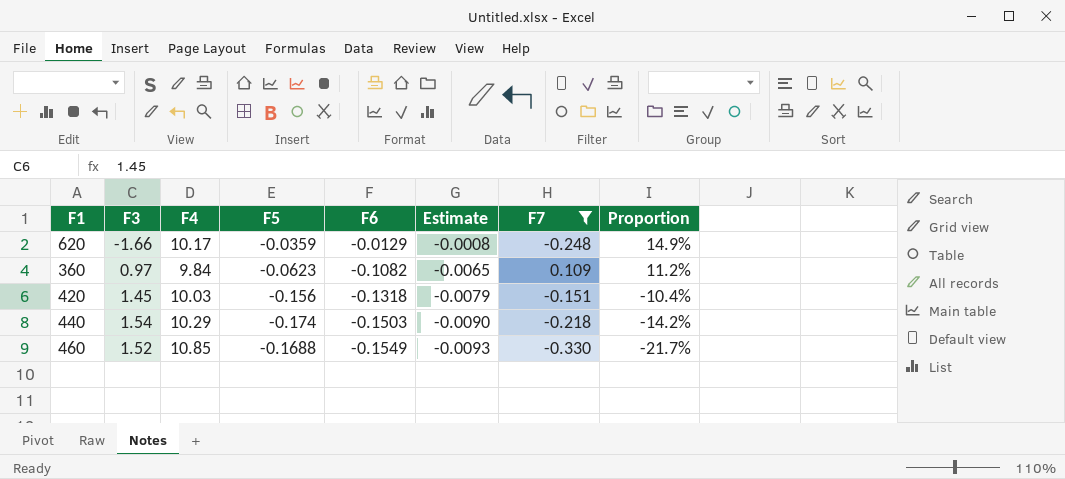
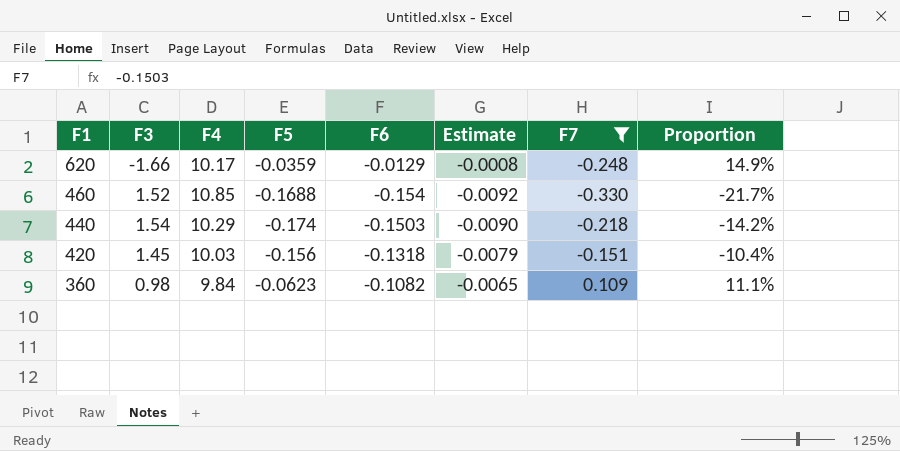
row order: F6 descending -> F1 descending
460 | F6: -0.1549 -> -0.154
460 | Estimate: -0.0093 -> -0.0092
360 | F3: 0.97 -> 0.98
360 | Proportion: 11.2% -> 11.1%

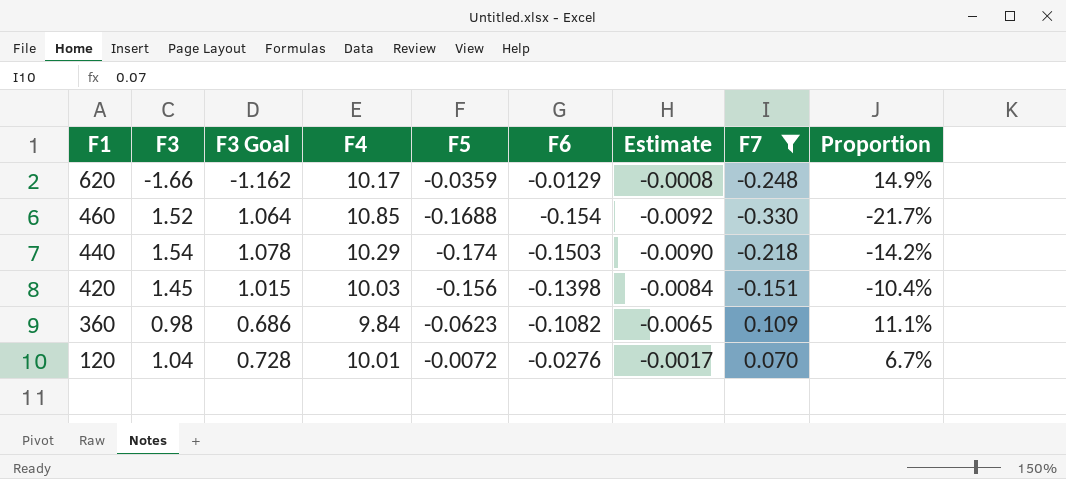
column F3 Goal | formula: none -> [F3] * 0.7
420 | F6: -0.1318 -> -0.1398
420 | Estimate: -0.0079 -> -0.0084
row 120: none -> 1.04 | 0.728 | 10.01 | -0.0072 | -0.0276 | -0.0017 | 0.070 | 6.7%

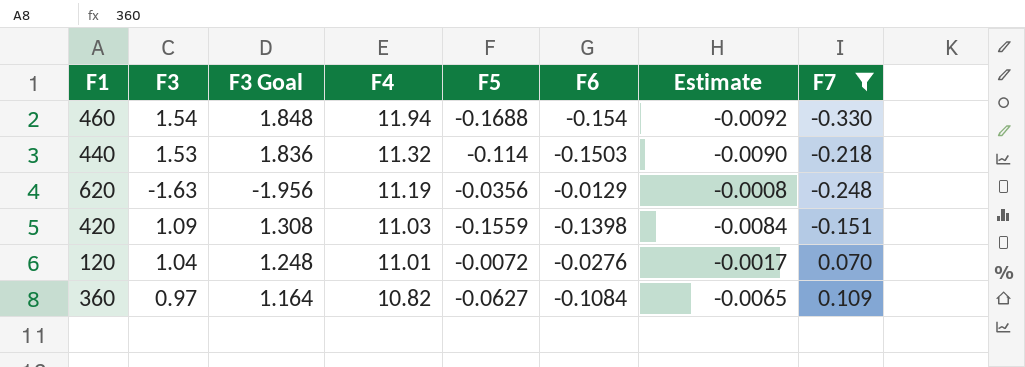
row order: F1 descending -> F4 descending
column Proportion | formula: [F7] / [F3] -> none
column F3 Goal | formula: [F3] * 0.7 -> [F3] * 1.2
460 | F3: 1.52 -> 1.54
460 | F4: 10.85 -> 11.94
440 | F3: 1.54 -> 1.53
440 | F4: 10.29 -> 11.32
440 | F5: -0.174 -> -0.114
620 | F3: -1.66 -> -1.63
620 | F4: 10.17 -> 11.19
620 | F5: -0.0359 -> -0.0356
420 | F3: 1.45 -> 1.09
420 | F4: 10.03 -> 11.03
420 | F5: -0.156 -> -0.1559
120 | F4: 10.01 -> 11.01
360 | F3: 0.98 -> 0.97
360 | F4: 9.84 -> 10.82
360 | F5: -0.0623 -> -0.0627
360 | F6: -0.1082 -> -0.1084

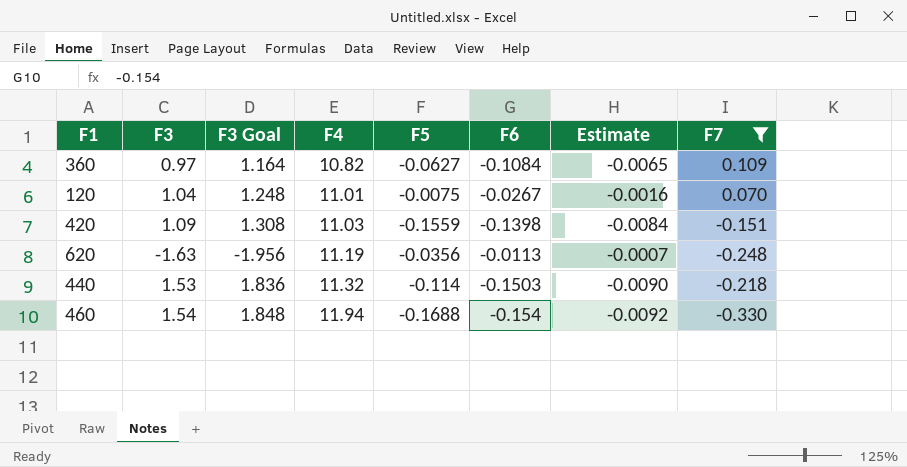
row order: F4 descending -> F4 ascending
120 | F5: -0.0072 -> -0.0075
120 | F6: -0.0276 -> -0.0267
120 | Estimate: -0.0017 -> -0.0016
620 | F6: -0.0129 -> -0.0113
620 | Estimate: -0.0008 -> -0.0007

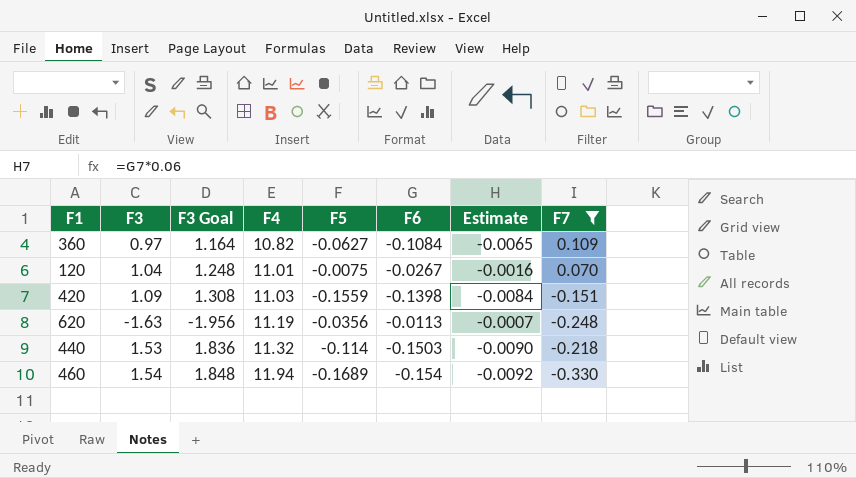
460 | F5: -0.1688 -> -0.1689

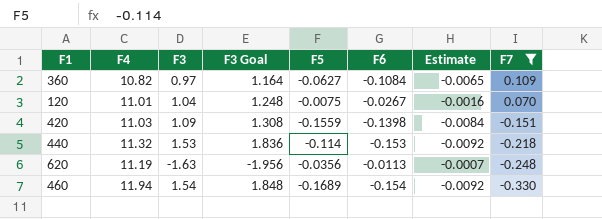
row order: F4 ascending -> F7 descending
column F4 | position: 4 -> 2
440 | F6: -0.1503 -> -0.153
440 | Estimate: -0.0090 -> -0.0092

